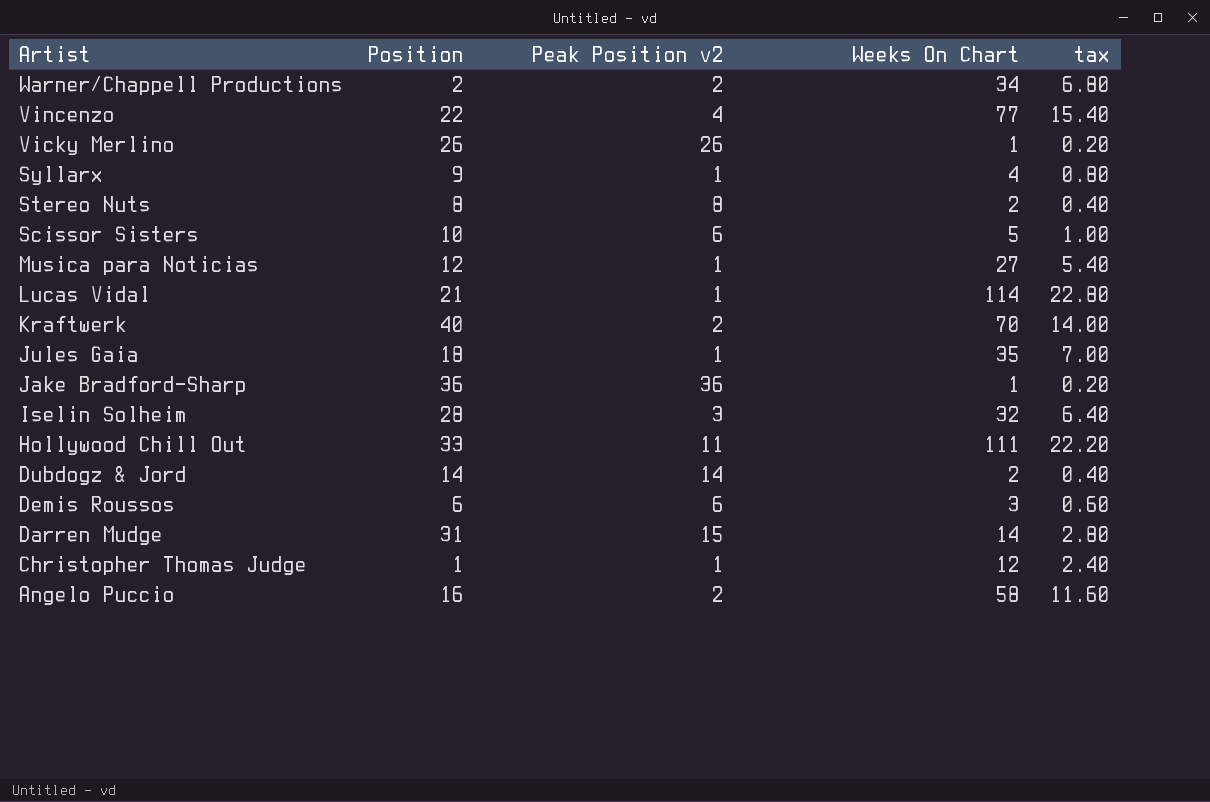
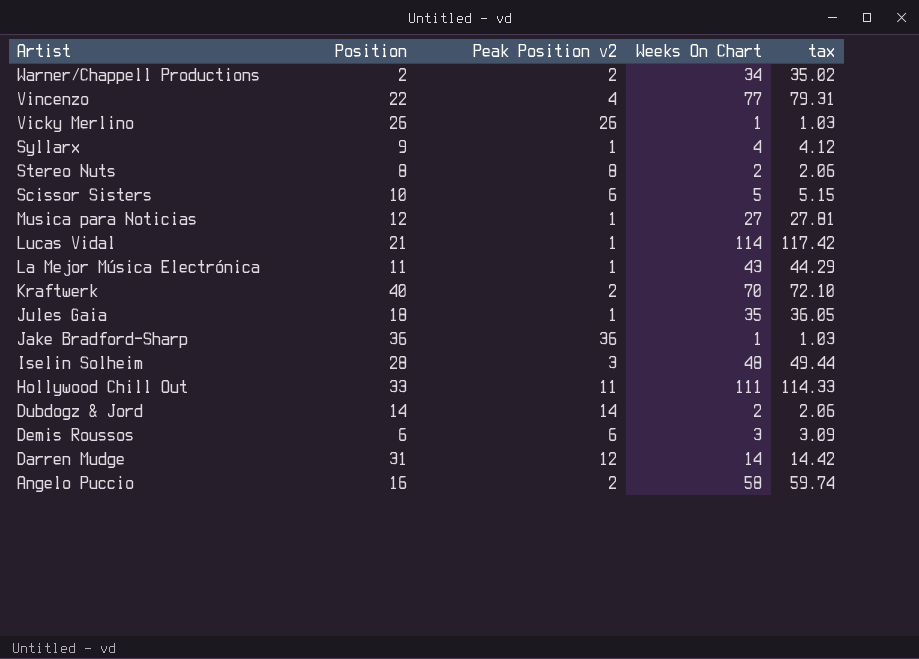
column tax | formula: [Weeks On Chart] * 0.2 -> [Weeks On Chart] * 1.03
row Christopher Thomas Judge: 1 | 1 | 12 | 2.40 -> none
row La Mejor Música Electrónica: none -> 11 | 1 | 43 | 44.29
Iselin Solheim | Weeks On Chart: 32 -> 48
Darren Mudge | Peak Position v2: 15 -> 12

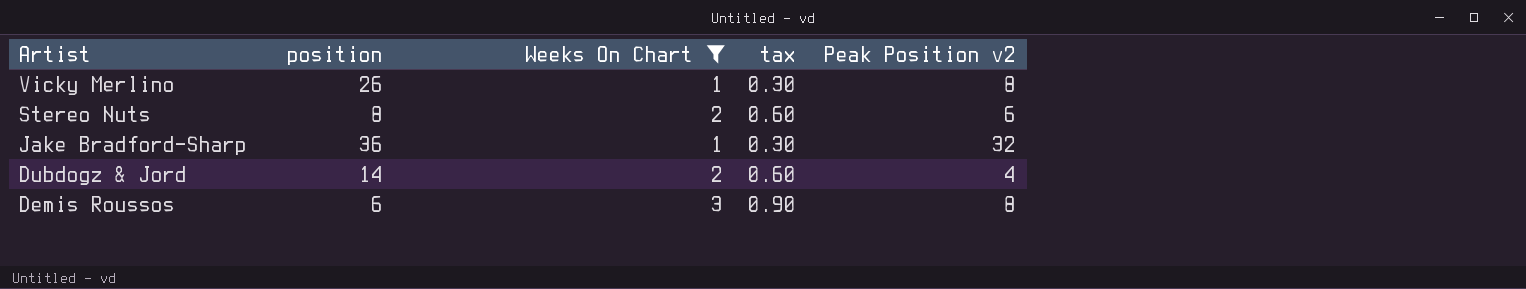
filter: none -> Weeks On Chart <= 3
column name: Position -> position
column tax | formula: [Weeks On Chart] * 1.03 -> [Weeks On Chart] * 0.3
column Peak Position v2 | position: 3 -> 5
Vicky Merlino | Peak Position v2: 26 -> 8
Stereo Nuts | Peak Position v2: 8 -> 6
Jake Bradford-Sharp | Peak Position v2: 36 -> 32
Dubdogz & Jord | Peak Position v2: 14 -> 4
Demis Roussos | Peak Position v2: 6 -> 8

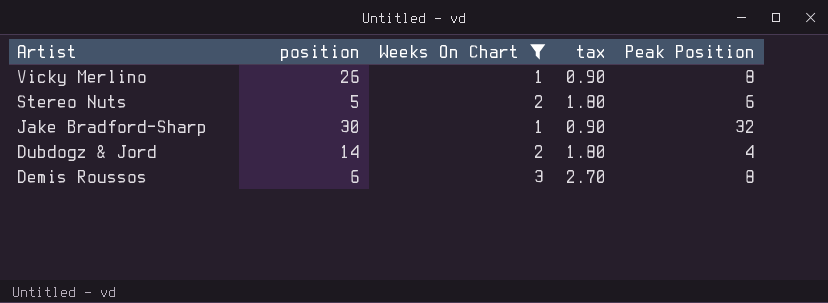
column tax | formula: [Weeks On Chart] * 0.3 -> [Weeks On Chart] * 0.9
column name: Peak Position v2 -> Peak Position
Stereo Nuts | position: 8 -> 5
Jake Bradford-Sharp | position: 36 -> 30

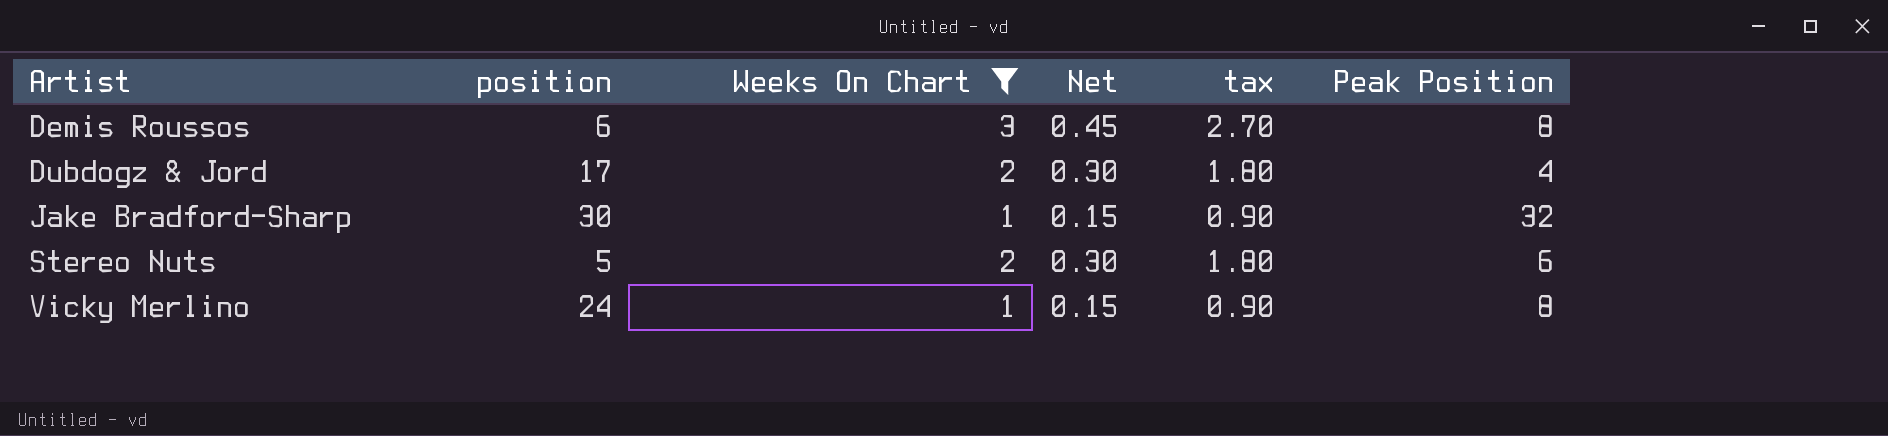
row order: Artist descending -> Artist ascending
column Net | formula: none -> [Weeks On Chart] * 0.15
Dubdogz & Jord | position: 14 -> 17
Vicky Merlino | position: 26 -> 24

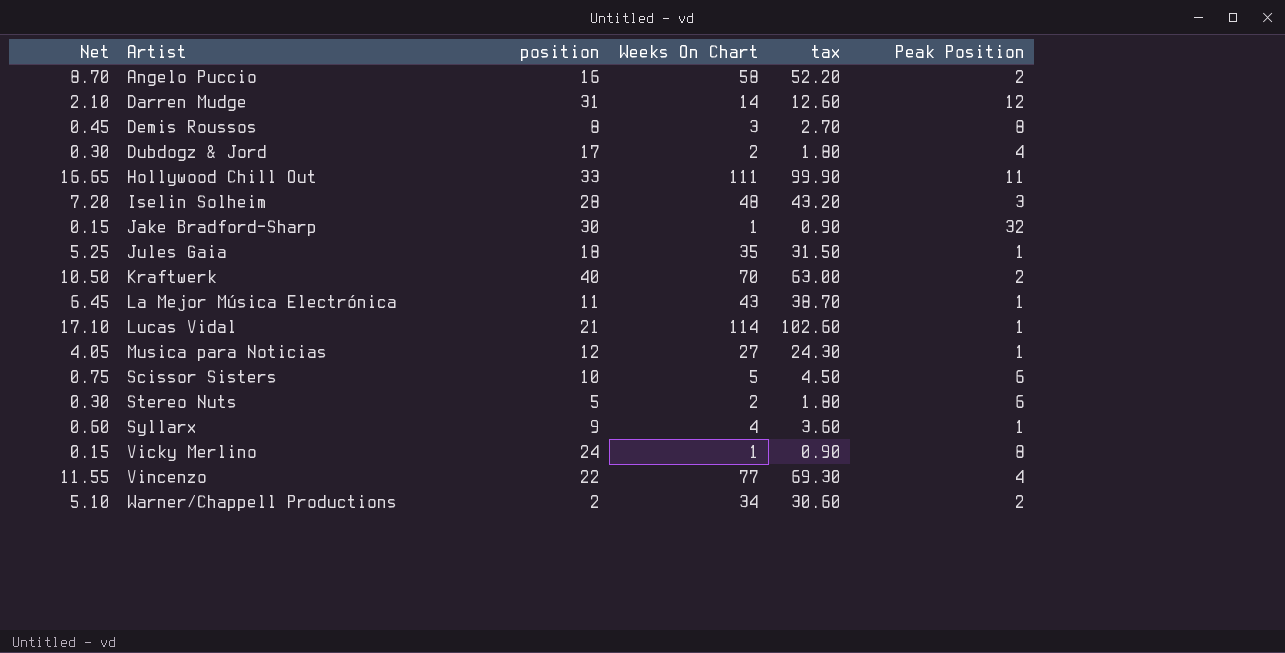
filter: Weeks On Chart <= 3 -> none
column Net | position: 4 -> 1
Demis Roussos | position: 6 -> 8

